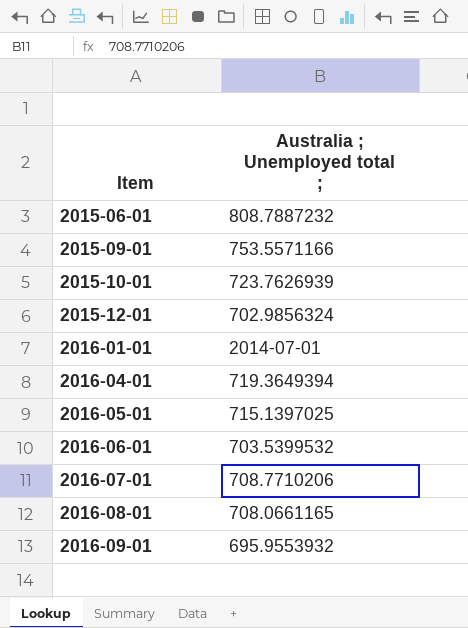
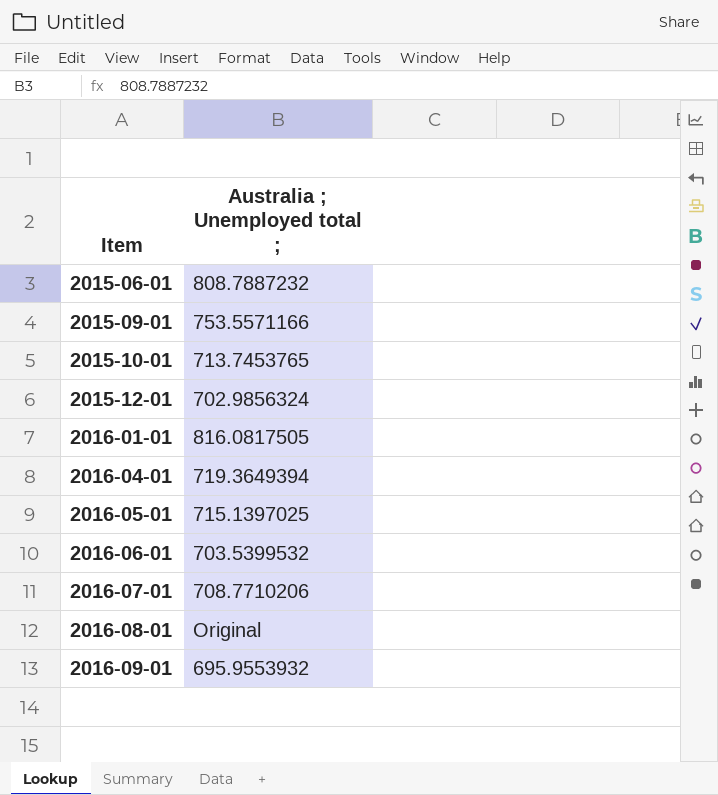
2015-10-01 | Australia ; Unemployed total ;: 723.7626939 -> 713.7453765
2016-01-01 | Australia ; Unemployed total ;: 2014-07-01 -> 816.0817505
2016-08-01 | Australia ; Unemployed total ;: 708.0661165 -> Original

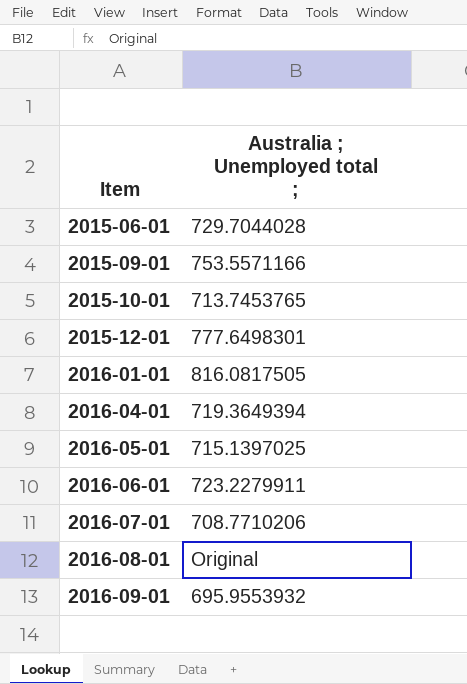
2015-06-01 | Australia ; Unemployed total ;: 808.7887232 -> 729.7044028
2015-12-01 | Australia ; Unemployed total ;: 702.9856324 -> 777.6498301
2016-06-01 | Australia ; Unemployed total ;: 703.5399532 -> 723.2279911

